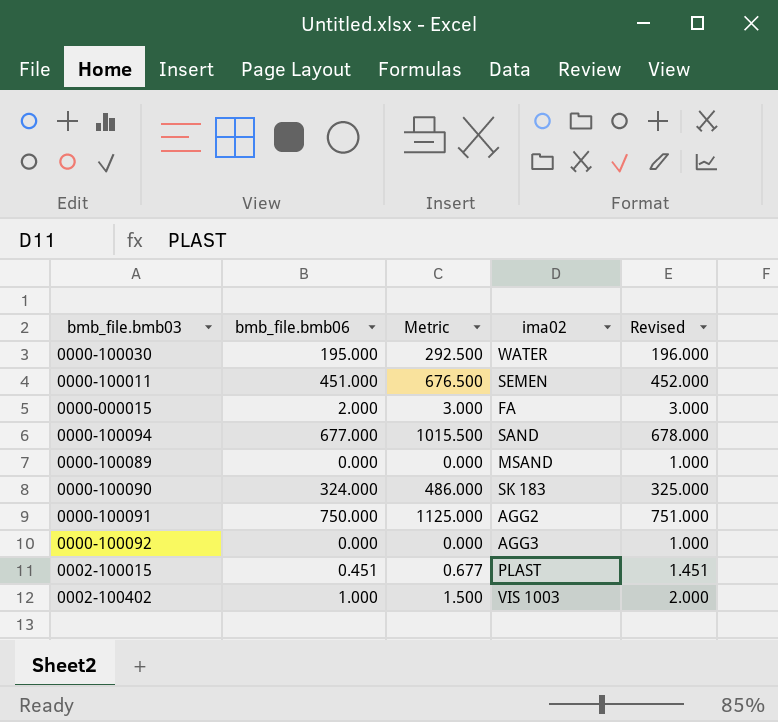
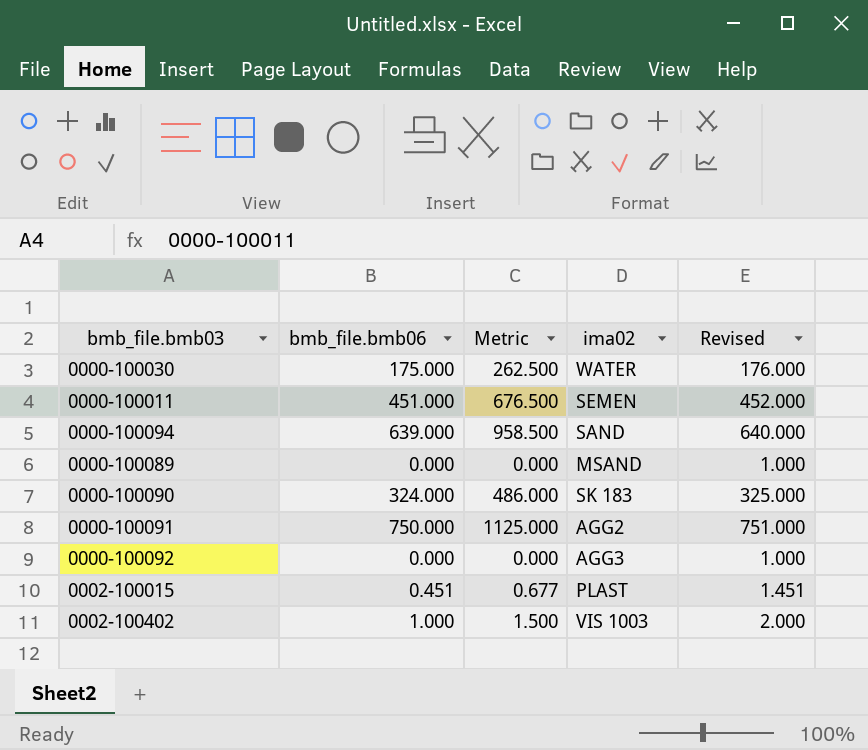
row 0000-000015: 2.000 | 3.000 | FA | 3.000 -> none
0000-100030 | bmb_file.bmb06: 195.000 -> 175.000
0000-100030 | Metric: 292.500 -> 262.500
0000-100030 | Revised: 196.000 -> 176.000
0000-100094 | bmb_file.bmb06: 677.000 -> 639.000
0000-100094 | Metric: 1015.500 -> 958.500
0000-100094 | Revised: 678.000 -> 640.000

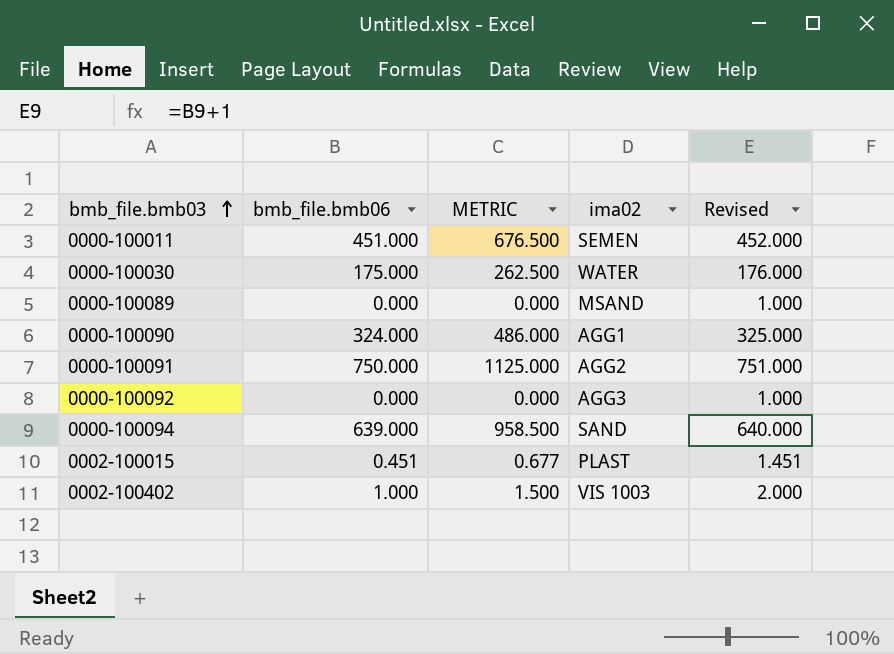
row order: none -> bmb_file.bmb03 ascending
column name: Metric -> METRIC
0000-100090 | ima02: SK 183 -> AGG1

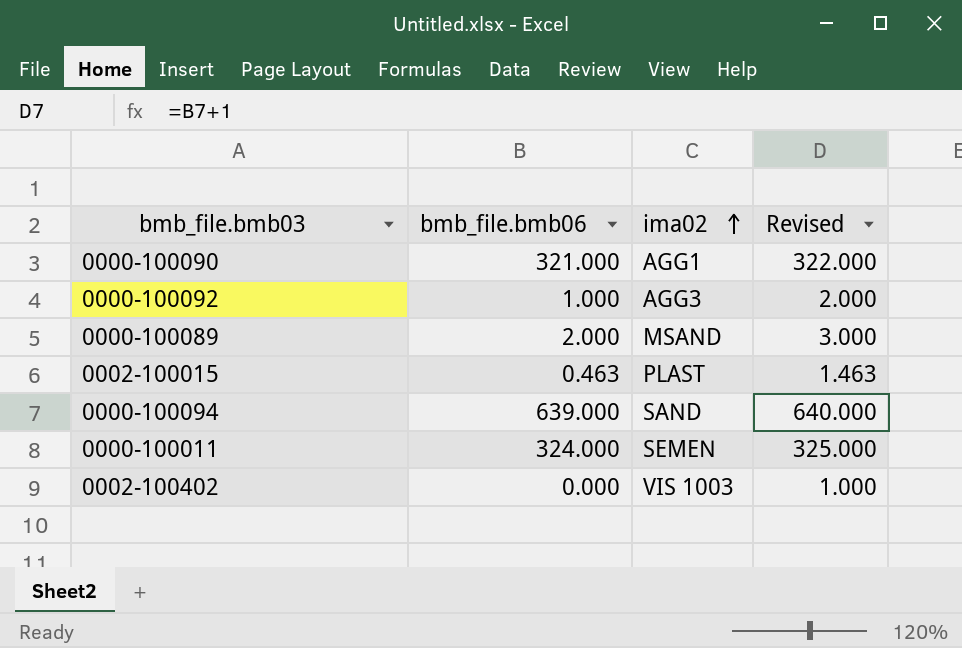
row order: bmb_file.bmb03 ascending -> ima02 ascending
column METRIC | formula: [bmb_file.bmb06] * 1.5 -> none
row 0000-100030: 175.000 | 262.500 | WATER | 176.000 -> none
row 0000-100091: 750.000 | 1125.000 | AGG2 | 751.000 -> none
0000-100090 | bmb_file.bmb06: 324.000 -> 321.000
0000-100090 | Revised: 325.000 -> 322.000
0000-100092 | bmb_file.bmb06: 0.000 -> 1.000
0000-100092 | Revised: 1.000 -> 2.000
0000-100089 | bmb_file.bmb06: 0.000 -> 2.000
0000-100089 | Revised: 1.000 -> 3.000
0002-100015 | bmb_file.bmb06: 0.451 -> 0.463
0002-100015 | Revised: 1.451 -> 1.463
0000-100011 | bmb_file.bmb06: 451.000 -> 324.000
0000-100011 | Revised: 452.000 -> 325.000
0002-100402 | bmb_file.bmb06: 1.000 -> 0.000
0002-100402 | Revised: 2.000 -> 1.000

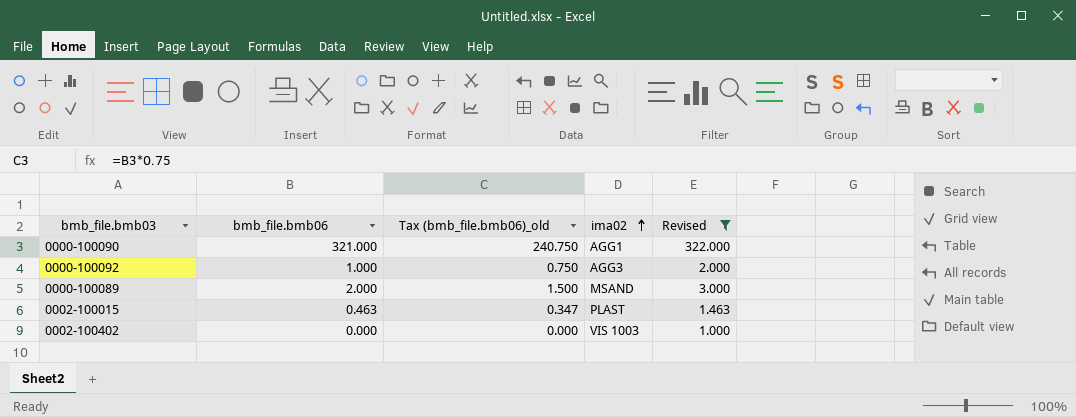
filter: none -> Revised <= 322.000
column Tax (bmb_file.bmb06)_old | formula: none -> [bmb_file.bmb06] * 0.75

